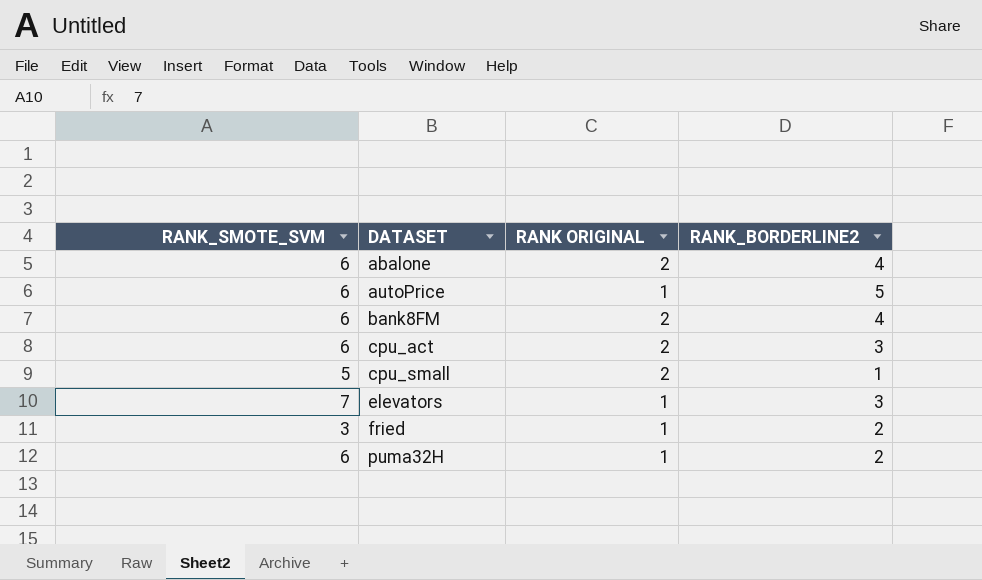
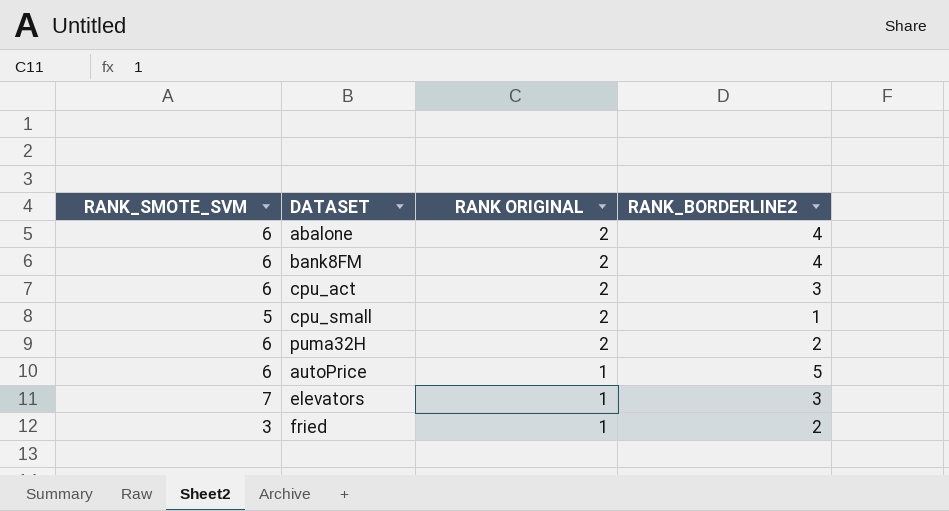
row order: DATASET ascending -> RANK ORIGINAL descending
puma32H | RANK ORIGINAL: 1 -> 2

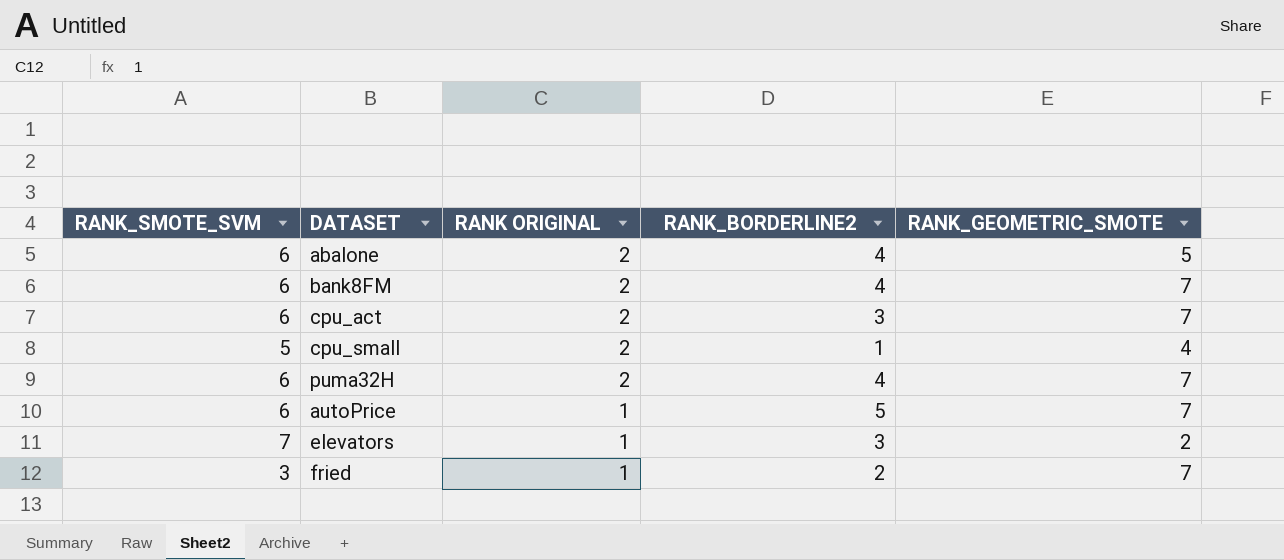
column RANK_GEOMETRIC_SMOTE | position: none -> 5
puma32H | RANK_BORDERLINE2: 2 -> 4

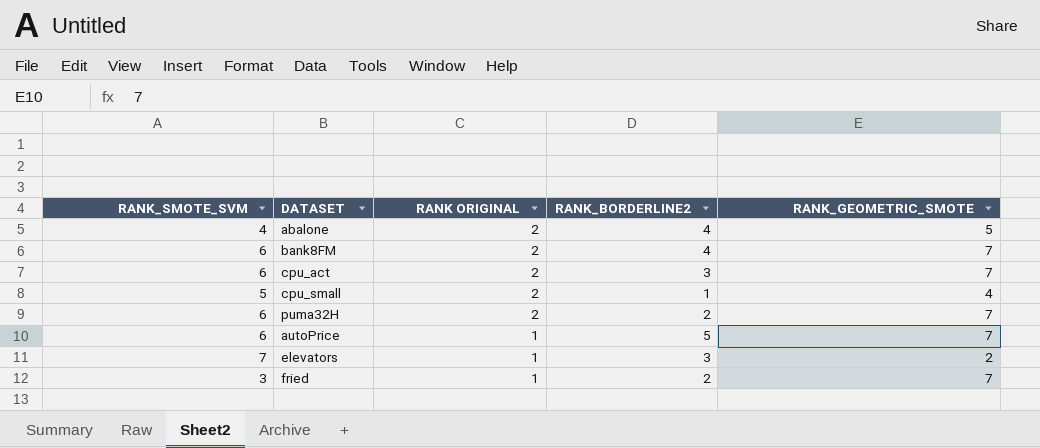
abalone | RANK_SMOTE_SVM: 6 -> 4
puma32H | RANK_BORDERLINE2: 4 -> 2

